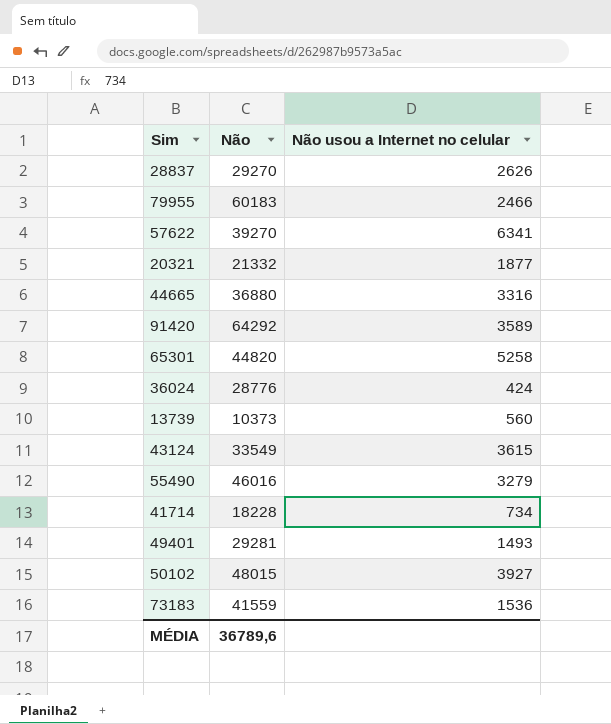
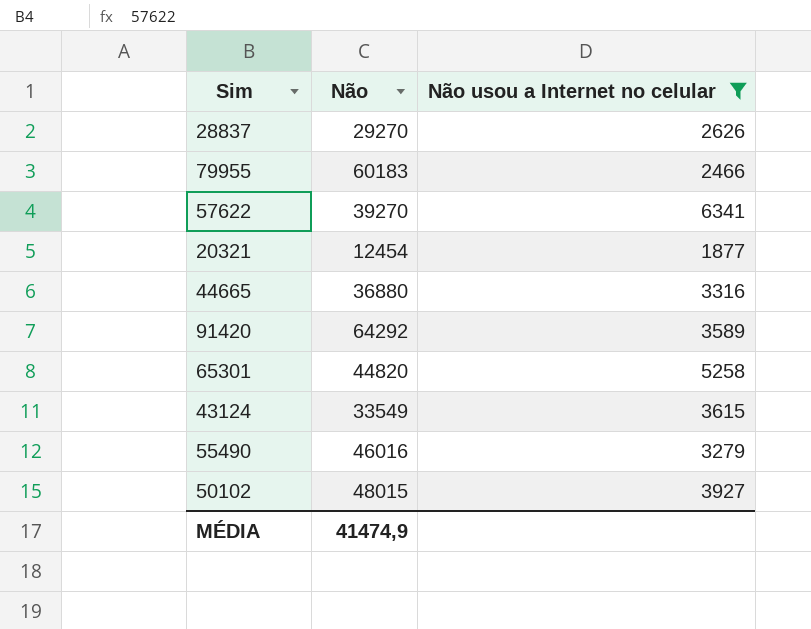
filter: none -> Não usou a Internet no celular >= 1877
20321 | Não: 21332 -> 12454
MÉDIA | Não: 36789,6 -> 41474,9

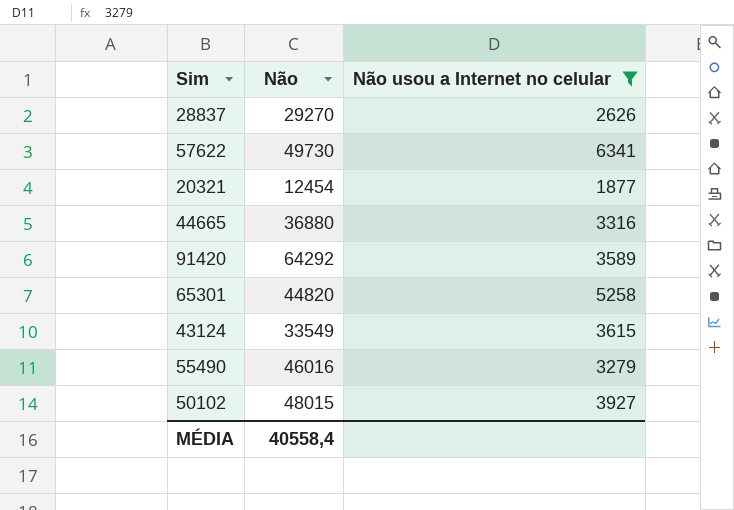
row 79955: 60183 | 2466 -> none
57622 | Não: 39270 -> 49730
MÉDIA | Não: 41474,9 -> 40558,4

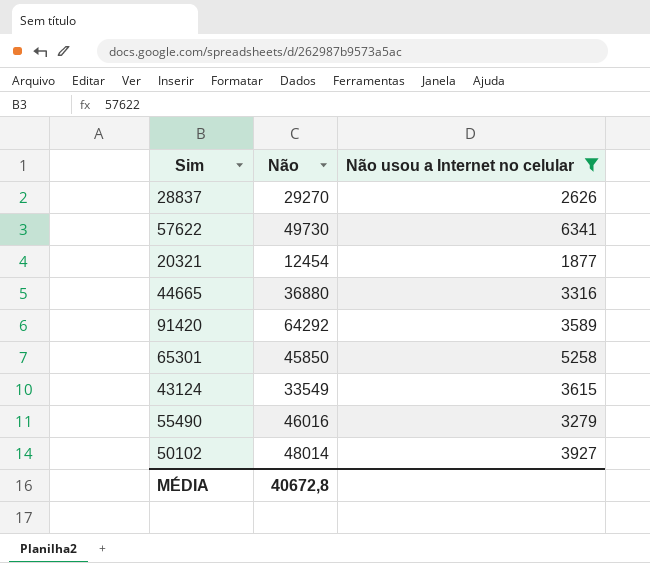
65301 | Não: 44820 -> 45850
50102 | Não: 48015 -> 48014
MÉDIA | Não: 40558,4 -> 40672,8

